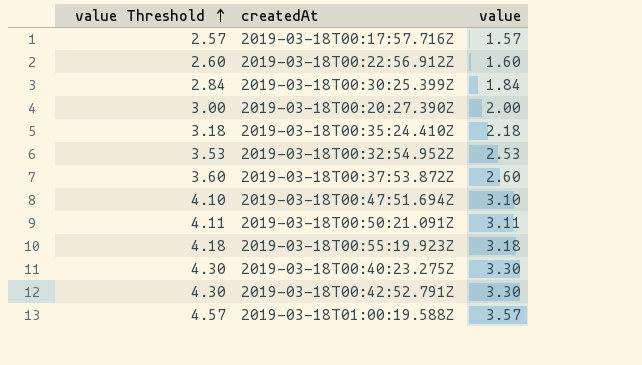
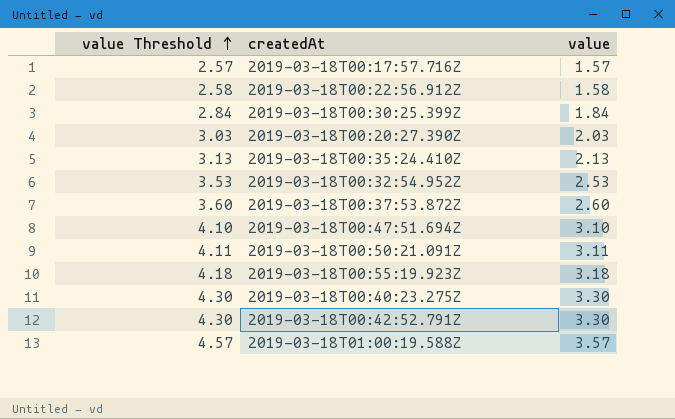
2019-03-18T00:22:56.912Z | value Threshold: 2.60 -> 2.58
2019-03-18T00:22:56.912Z | value: 1.60 -> 1.58
2019-03-18T00:20:27.390Z | value Threshold: 3.00 -> 3.03
2019-03-18T00:20:27.390Z | value: 2.00 -> 2.03
2019-03-18T00:35:24.410Z | value Threshold: 3.18 -> 3.13
2019-03-18T00:35:24.410Z | value: 2.18 -> 2.13

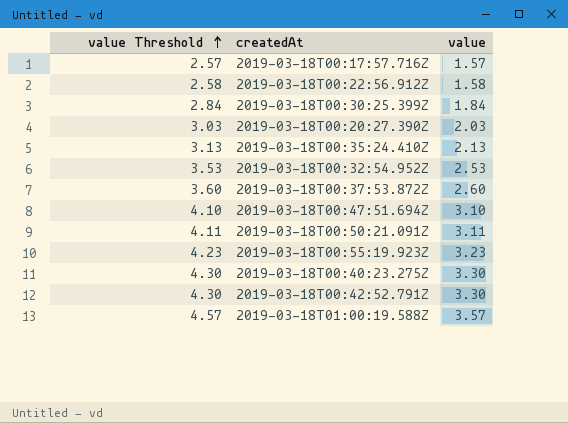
2019-03-18T00:55:19.923Z | value Threshold: 4.18 -> 4.23
2019-03-18T00:55:19.923Z | value: 3.18 -> 3.23

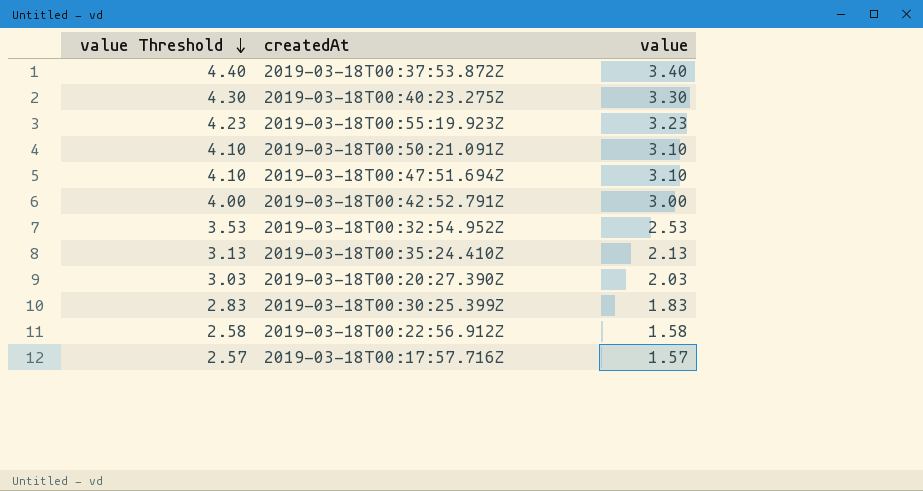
row order: value Threshold ascending -> value Threshold descending
row 2019-03-18T01:00:19.588Z: 4.57 | 3.57 -> none
2019-03-18T00:37:53.872Z | value Threshold: 3.60 -> 4.40
2019-03-18T00:37:53.872Z | value: 2.60 -> 3.40
2019-03-18T00:50:21.091Z | value Threshold: 4.11 -> 4.10
2019-03-18T00:50:21.091Z | value: 3.11 -> 3.10
2019-03-18T00:42:52.791Z | value Threshold: 4.30 -> 4.00
2019-03-18T00:42:52.791Z | value: 3.30 -> 3.00
2019-03-18T00:30:25.399Z | value Threshold: 2.84 -> 2.83
2019-03-18T00:30:25.399Z | value: 1.84 -> 1.83

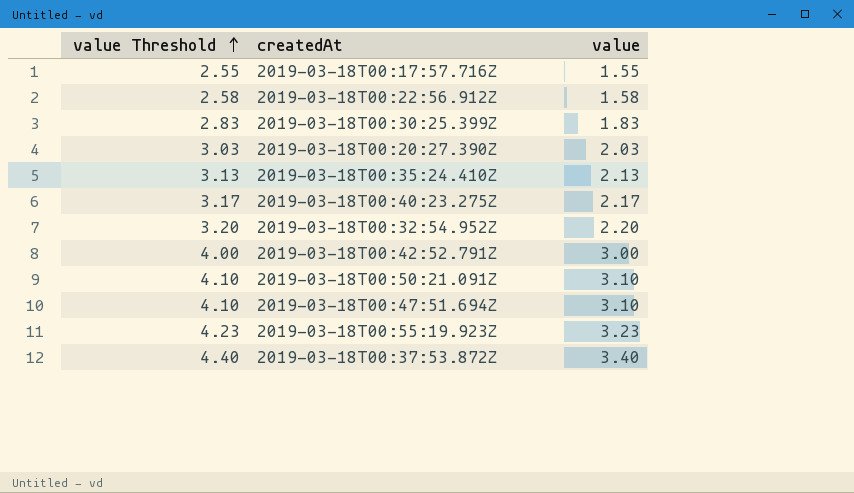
row order: value Threshold descending -> value Threshold ascending
2019-03-18T00:17:57.716Z | value Threshold: 2.57 -> 2.55
2019-03-18T00:17:57.716Z | value: 1.57 -> 1.55
2019-03-18T00:40:23.275Z | value Threshold: 4.30 -> 3.17
2019-03-18T00:40:23.275Z | value: 3.30 -> 2.17
2019-03-18T00:32:54.952Z | value Threshold: 3.53 -> 3.20
2019-03-18T00:32:54.952Z | value: 2.53 -> 2.20

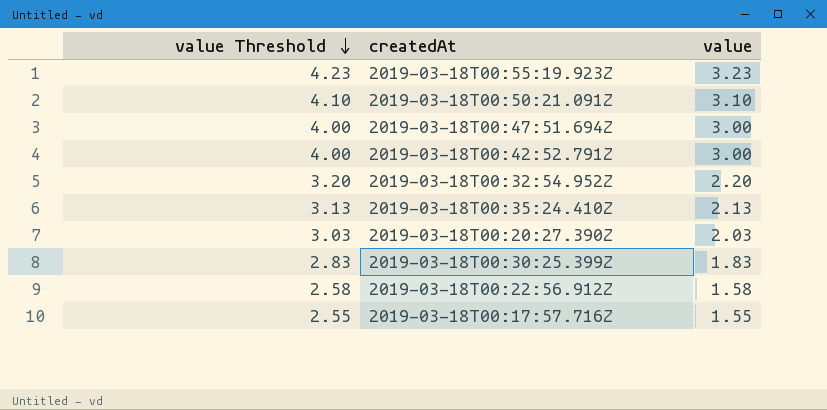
row order: value Threshold ascending -> value Threshold descending
row 2019-03-18T00:40:23.275Z: 3.17 | 2.17 -> none
row 2019-03-18T00:37:53.872Z: 4.40 | 3.40 -> none
2019-03-18T00:47:51.694Z | value Threshold: 4.10 -> 4.00
2019-03-18T00:47:51.694Z | value: 3.10 -> 3.00

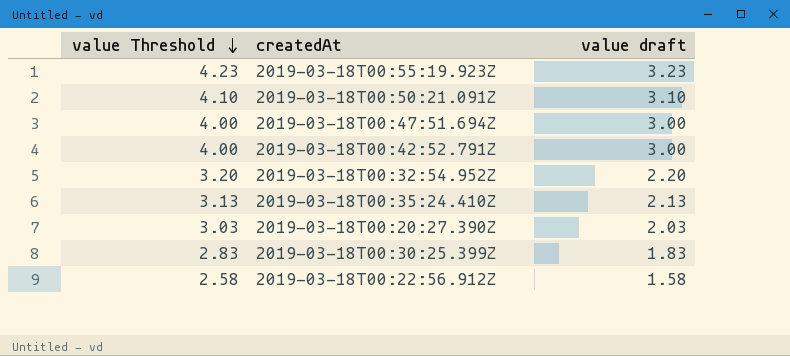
column name: value -> value draft
row 2019-03-18T00:17:57.716Z: 2.55 | 1.55 -> none

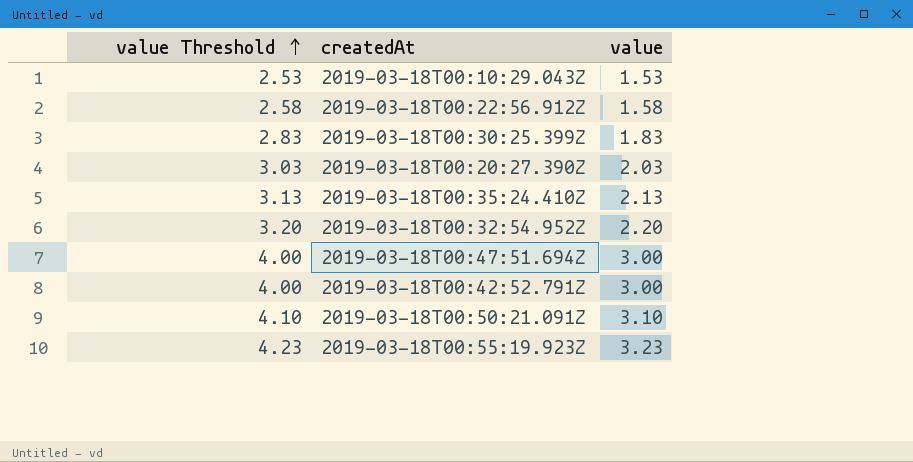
row order: value Threshold descending -> value Threshold ascending
column name: value draft -> value
row 2019-03-18T00:10:29.043Z: none -> 2.53 | 1.53

